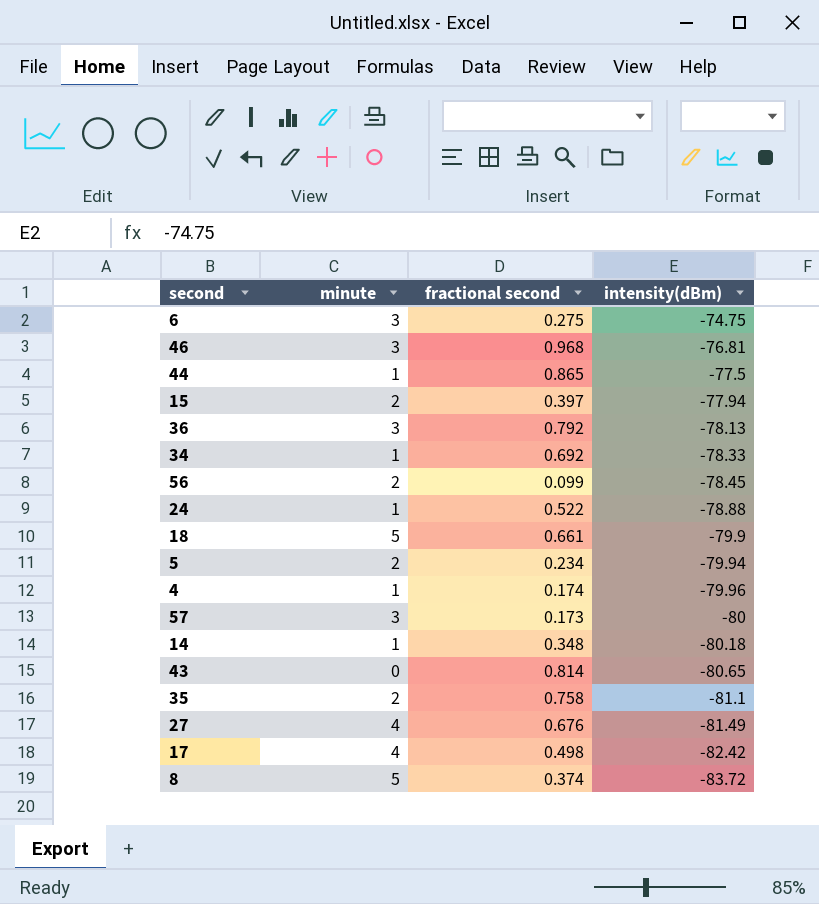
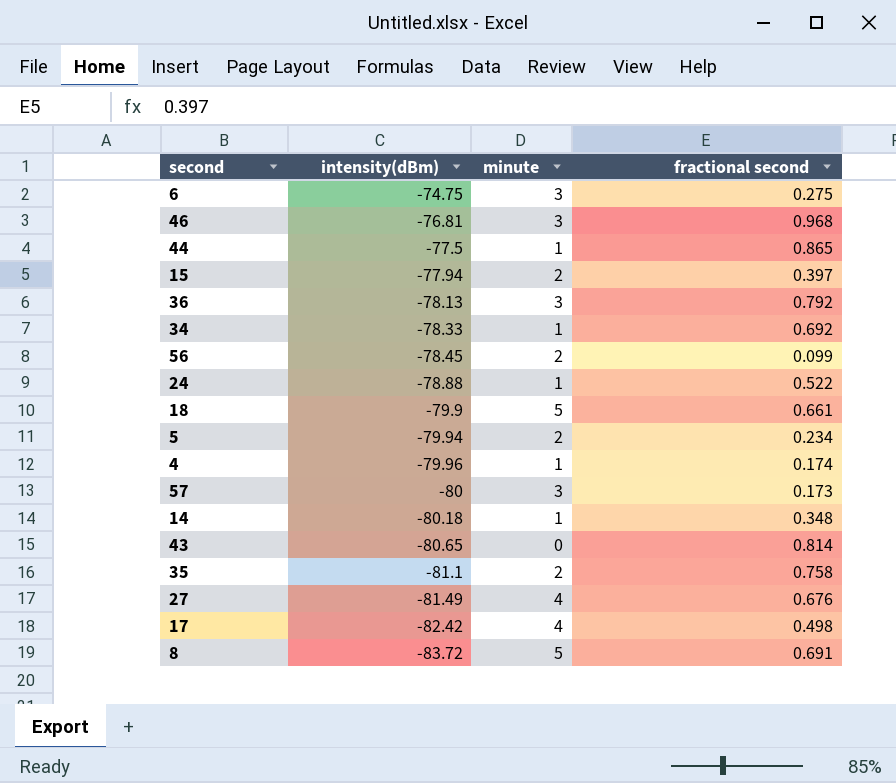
column intensity(dBm) | position: 4 -> 2
8 | fractional second: 0.374 -> 0.691

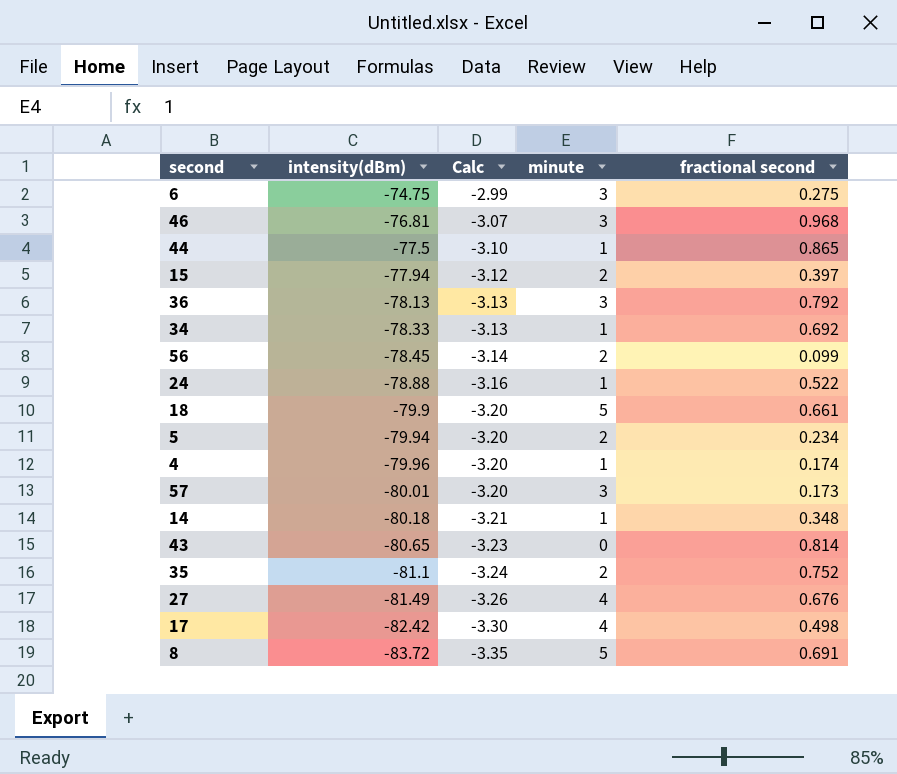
column Calc | formula: none -> [intensity(dBm)] * 0.04
57 | intensity(dBm): -80 -> -80.01
35 | fractional second: 0.758 -> 0.752

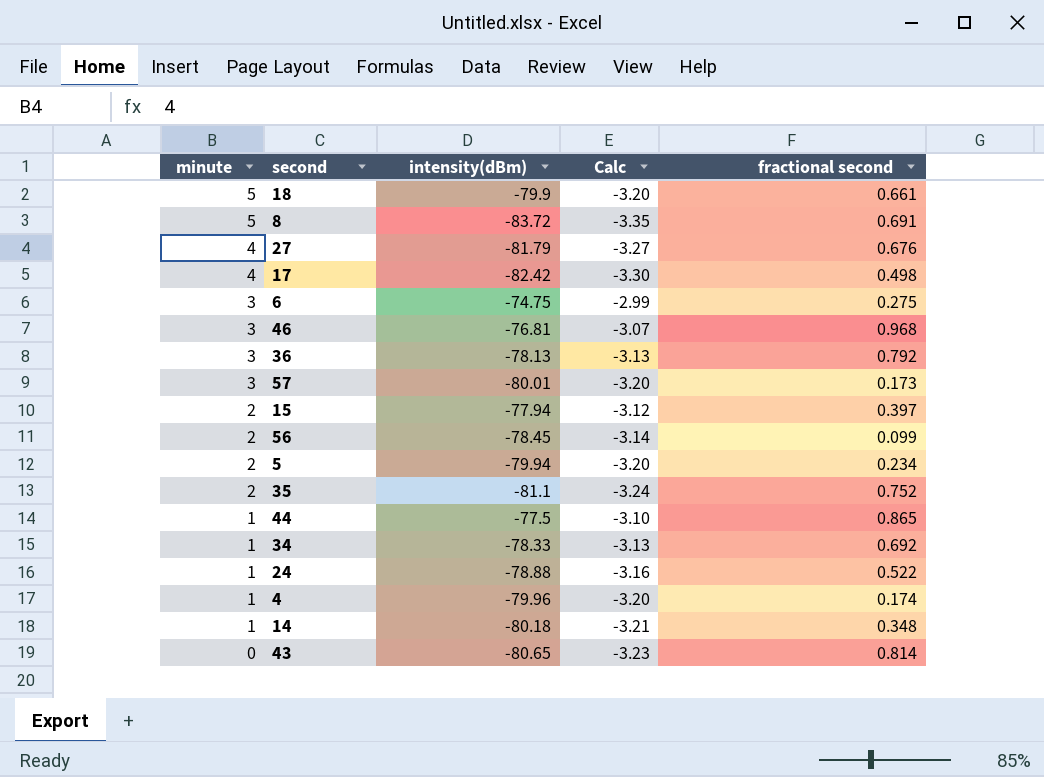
row order: intensity(dBm) descending -> minute descending
column minute | position: 4 -> 1
27 | intensity(dBm): -81.49 -> -81.79
27 | Calc: -3.26 -> -3.27

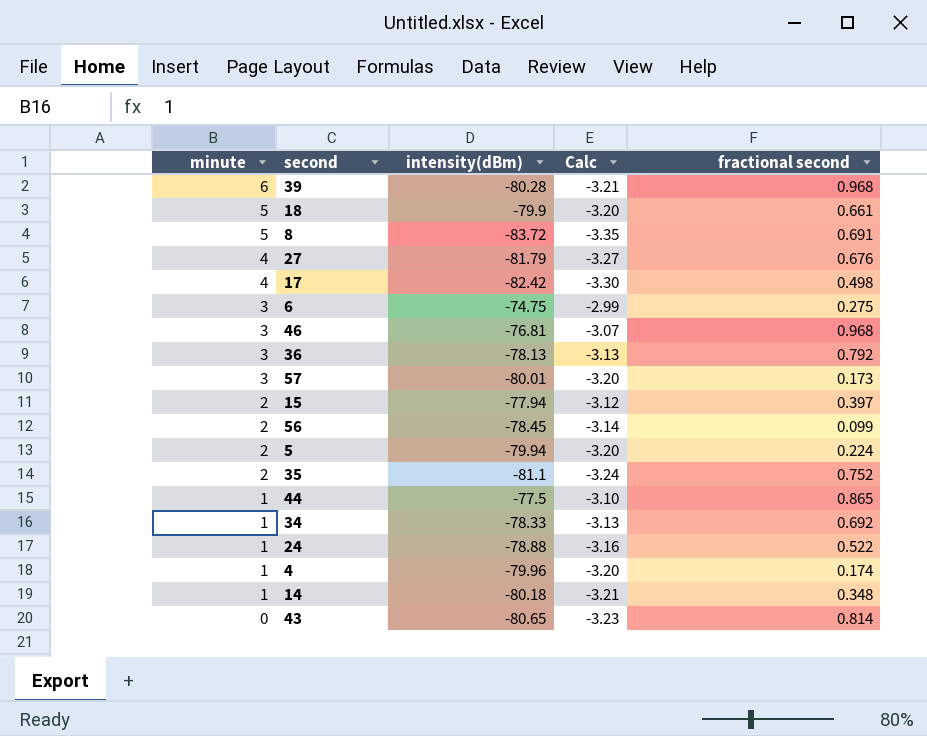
row 39: none -> 6 | -80.28 | -3.21 | 0.968
5 | fractional second: 0.234 -> 0.224

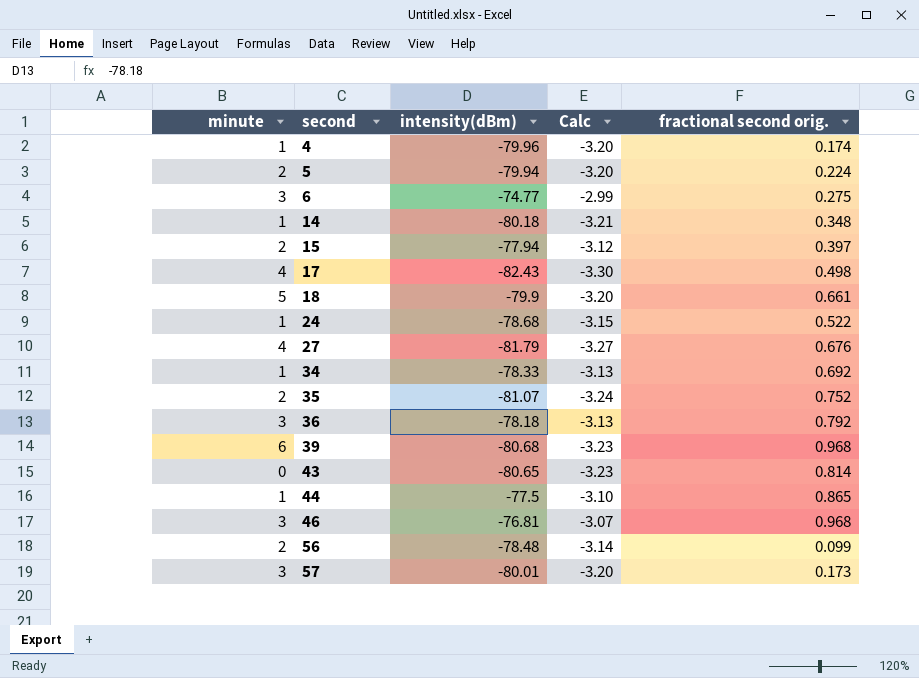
row order: minute descending -> second ascending
column name: fractional second -> fractional second orig.
row 8: 5 | -83.72 | -3.35 | 0.691 -> none
6 | intensity(dBm): -74.75 -> -74.77
17 | intensity(dBm): -82.42 -> -82.43
24 | intensity(dBm): -78.88 -> -78.68
24 | Calc: -3.16 -> -3.15
35 | intensity(dBm): -81.1 -> -81.07
36 | intensity(dBm): -78.13 -> -78.18
39 | intensity(dBm): -80.28 -> -80.68
39 | Calc: -3.21 -> -3.23
56 | intensity(dBm): -78.45 -> -78.48

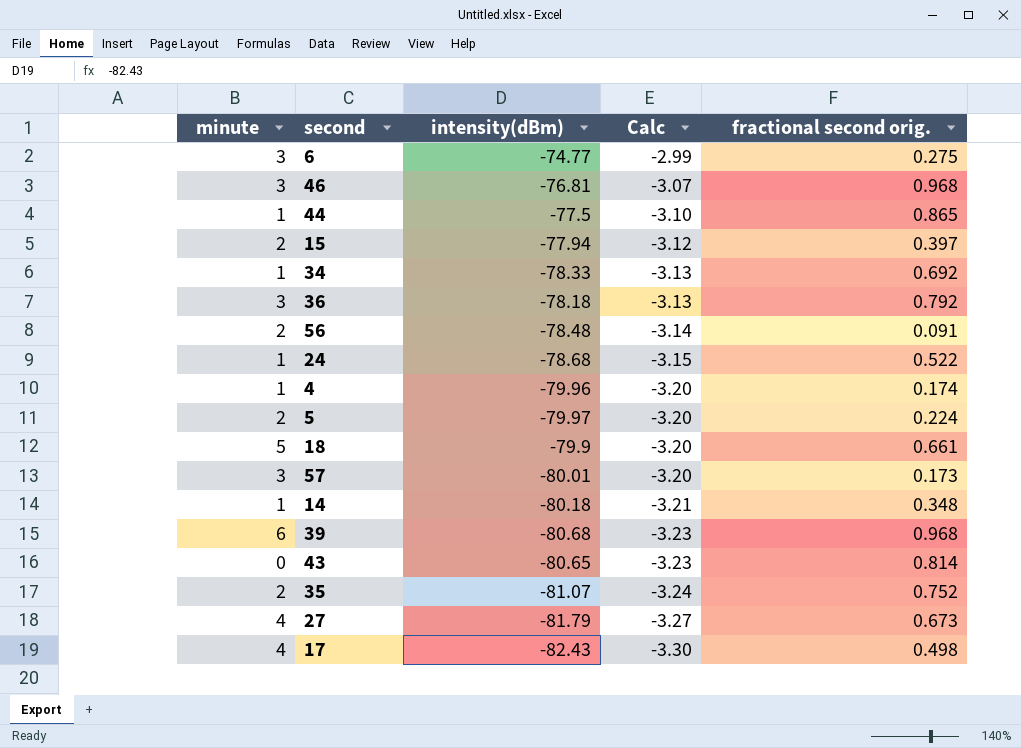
row order: second ascending -> Calc descending
56 | fractional second orig.: 0.099 -> 0.091
5 | intensity(dBm): -79.94 -> -79.97
27 | fractional second orig.: 0.676 -> 0.673

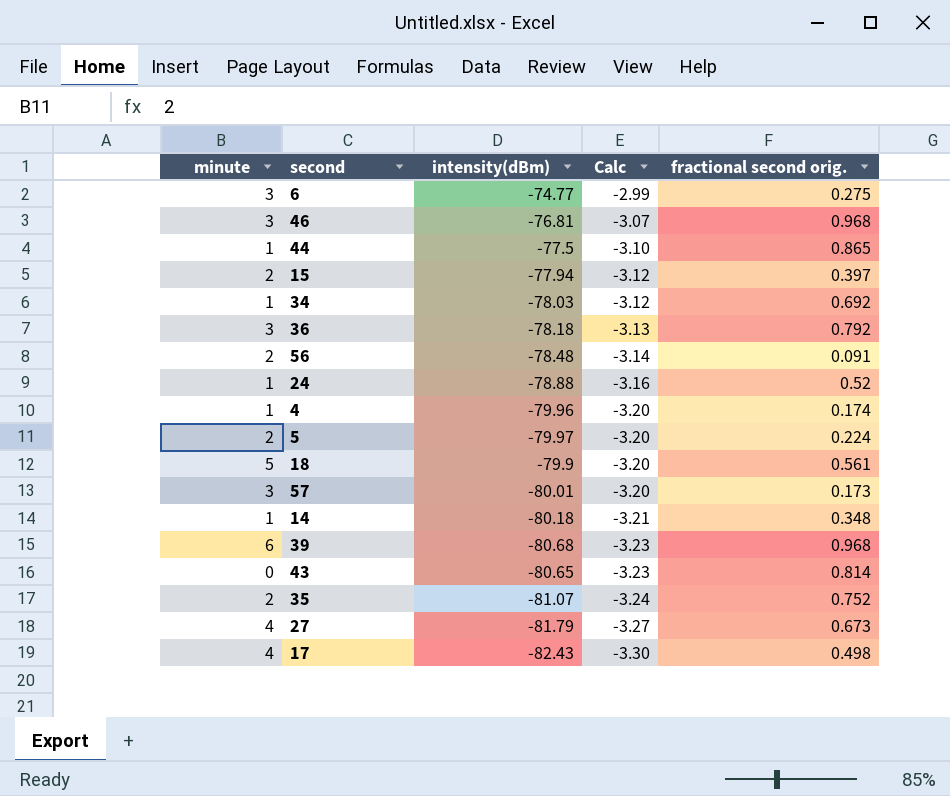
34 | intensity(dBm): -78.33 -> -78.03
34 | Calc: -3.13 -> -3.12
24 | intensity(dBm): -78.68 -> -78.88
24 | Calc: -3.15 -> -3.16
24 | fractional second orig.: 0.522 -> 0.52
18 | fractional second orig.: 0.661 -> 0.561

